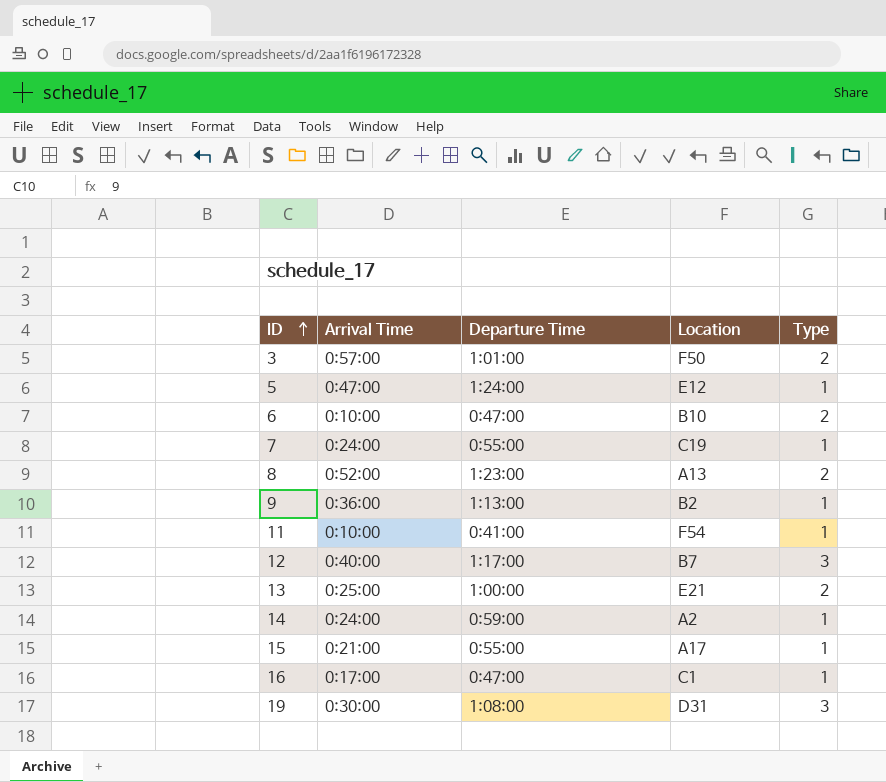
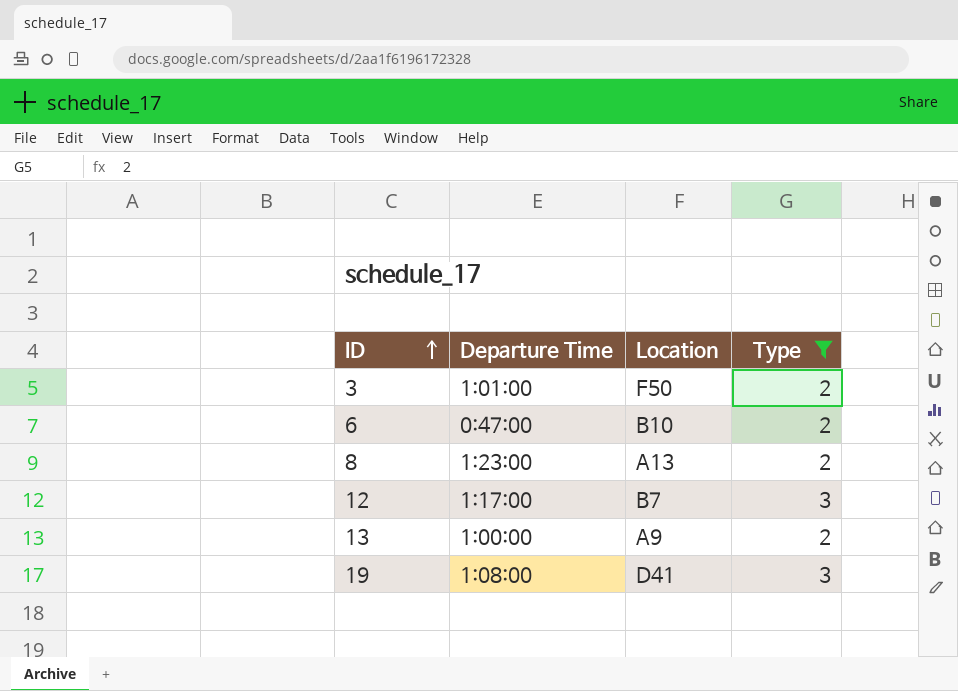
filter: none -> Type != 1
column Arrival Time | position: 2 -> none
13 | Location: E21 -> A9
19 | Location: D31 -> D41

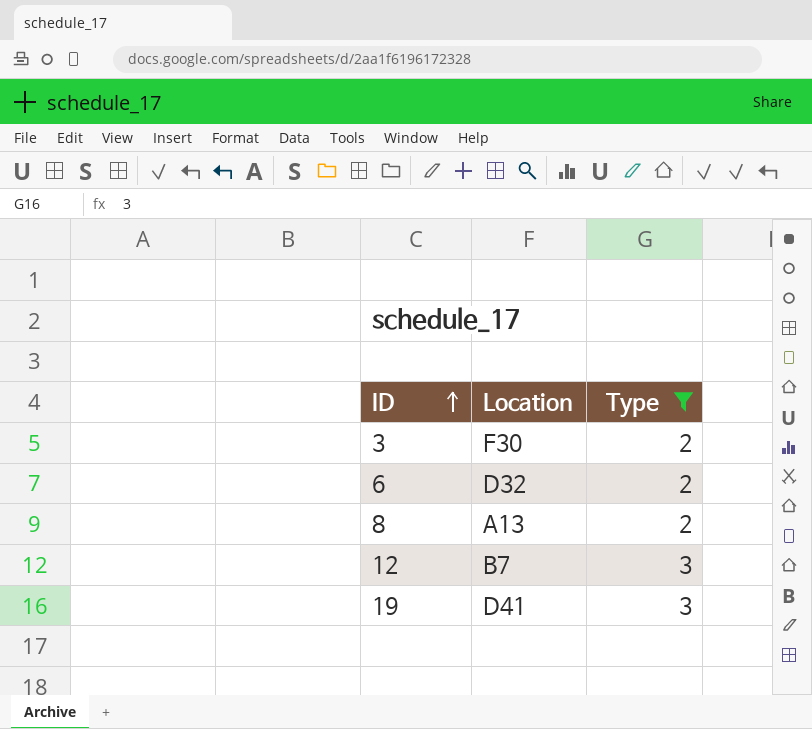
column Departure Time | position: 2 -> none
row 13: 1:00:00 | A9 | 2 -> none
3 | Location: F50 -> F30
6 | Location: B10 -> D32

